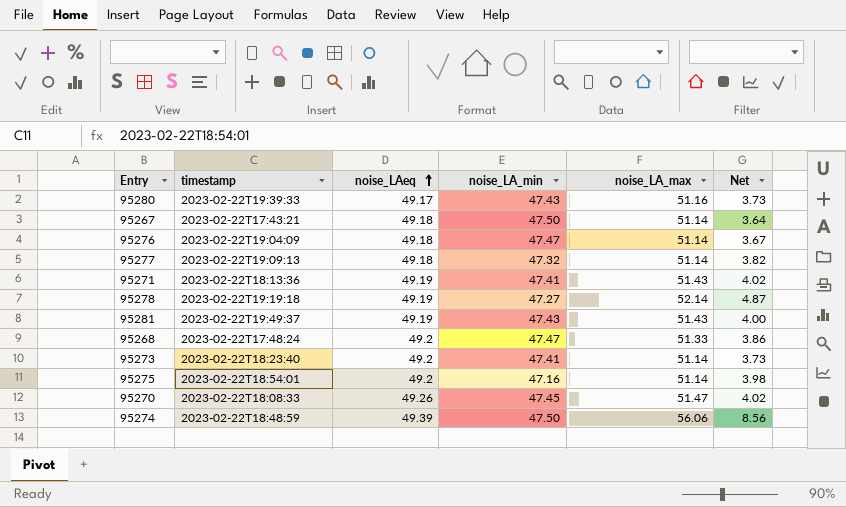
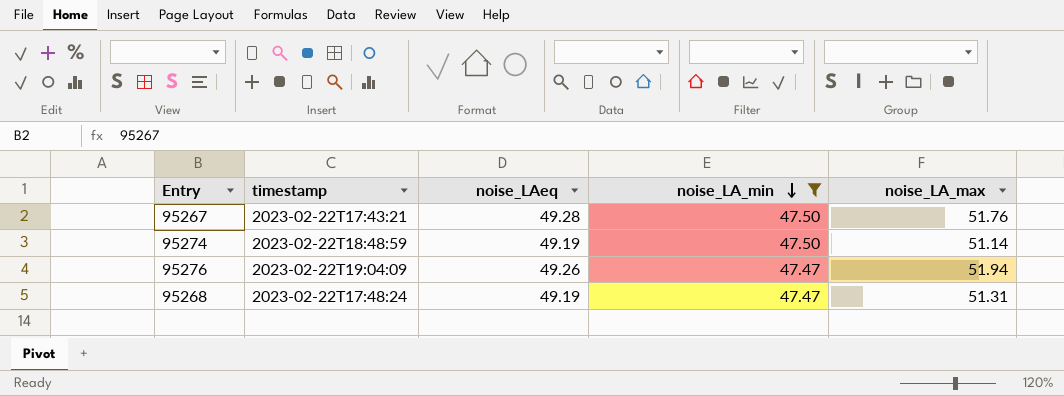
filter: none -> noise_LA_min >= 47.47
row order: noise_LAeq ascending -> noise_LA_min descending
column Net | formula: [noise_LA_max] - [noise_LA_min] -> none
95267 | noise_LAeq: 49.18 -> 49.28
95267 | noise_LA_max: 51.14 -> 51.76
95274 | noise_LAeq: 49.39 -> 49.19
95274 | noise_LA_max: 56.06 -> 51.14
95276 | noise_LAeq: 49.18 -> 49.26
95276 | noise_LA_max: 51.14 -> 51.94
95268 | noise_LAeq: 49.2 -> 49.19
95268 | noise_LA_max: 51.33 -> 51.31

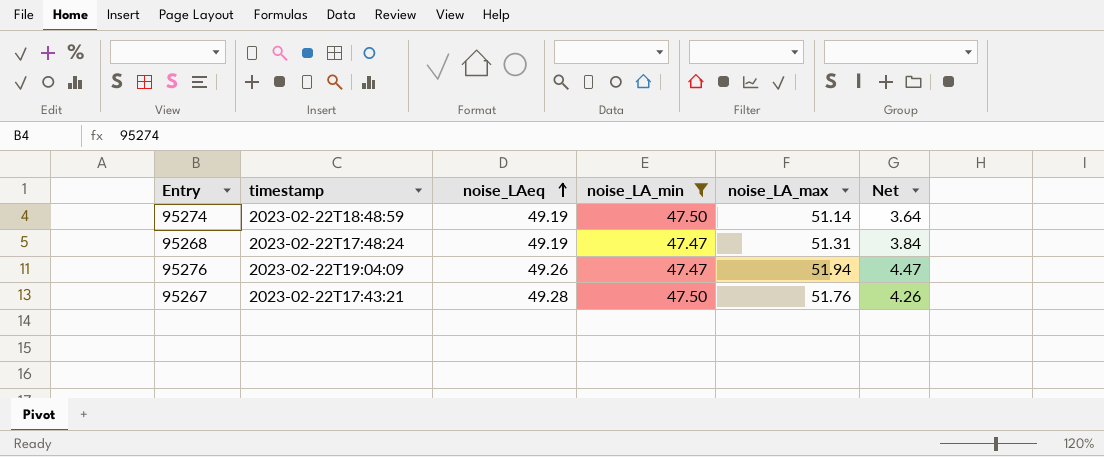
row order: noise_LA_min descending -> noise_LAeq ascending
column Net | formula: none -> [noise_LA_max] - [noise_LA_min]

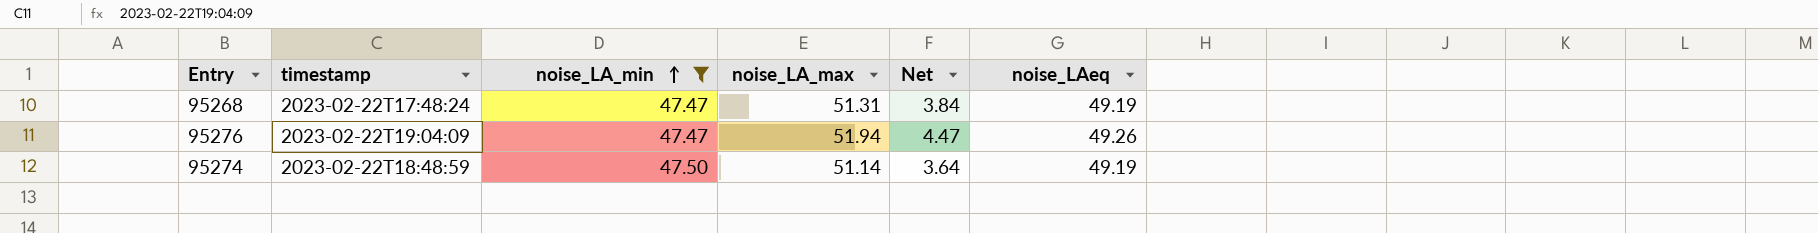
row order: noise_LAeq ascending -> noise_LA_min ascending
column noise_LAeq | position: 3 -> 6
row 95267: 2023-02-22T17:43:21 | 49.28 | 47.50 | 51.76 | 4.26 -> none

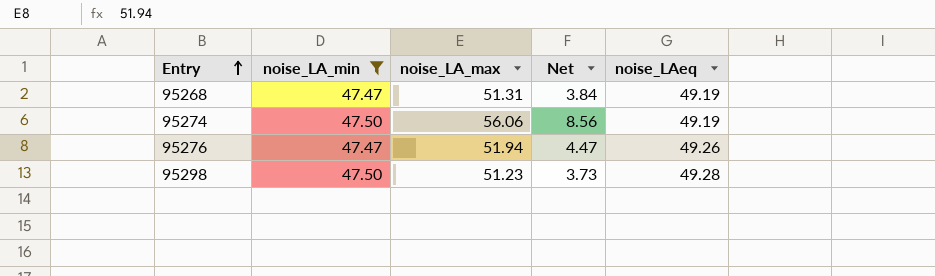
row order: noise_LA_min ascending -> Entry ascending
column timestamp | position: 2 -> none
95274 | noise_LA_max: 51.14 -> 56.06
95274 | Net: 3.64 -> 8.56
row 95298: none -> 47.50 | 51.23 | 3.73 | 49.28

